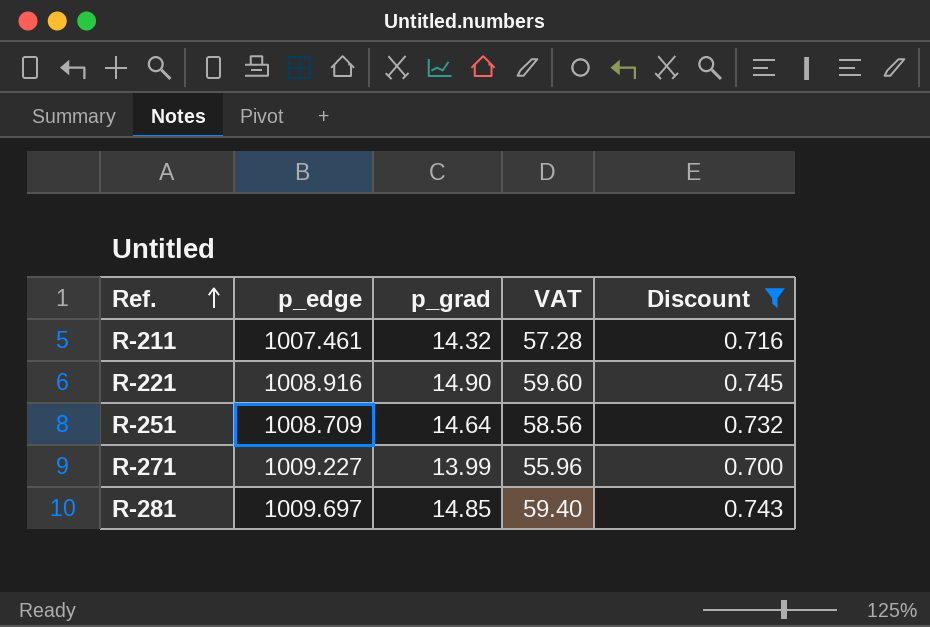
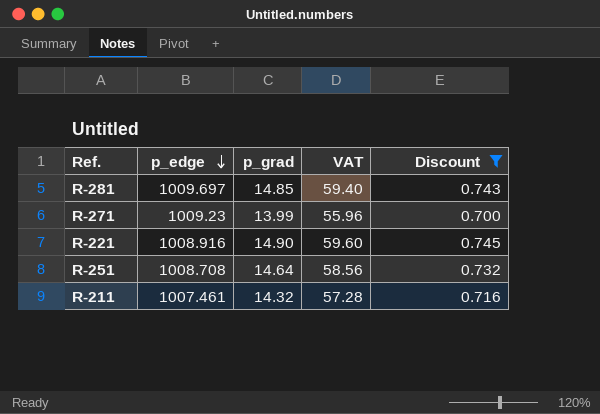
row order: Ref. ascending -> p_edge descending
R-271 | p_edge: 1009.227 -> 1009.23
R-251 | p_edge: 1008.709 -> 1008.708

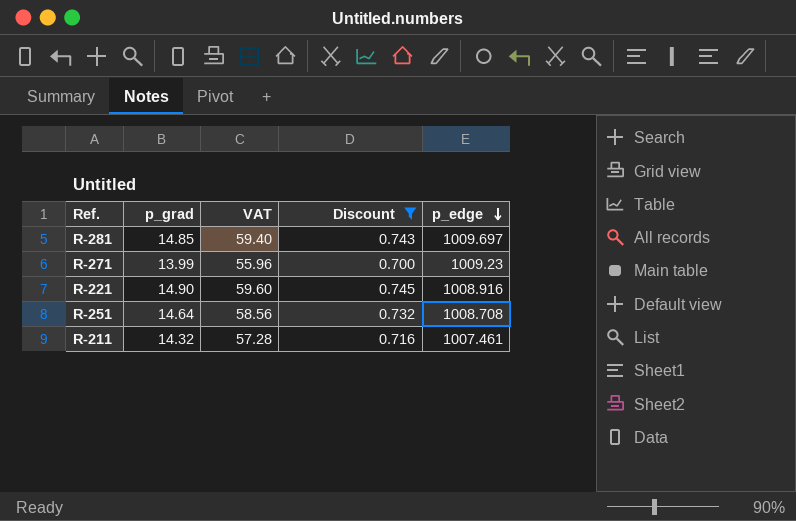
column p_edge | position: 2 -> 5

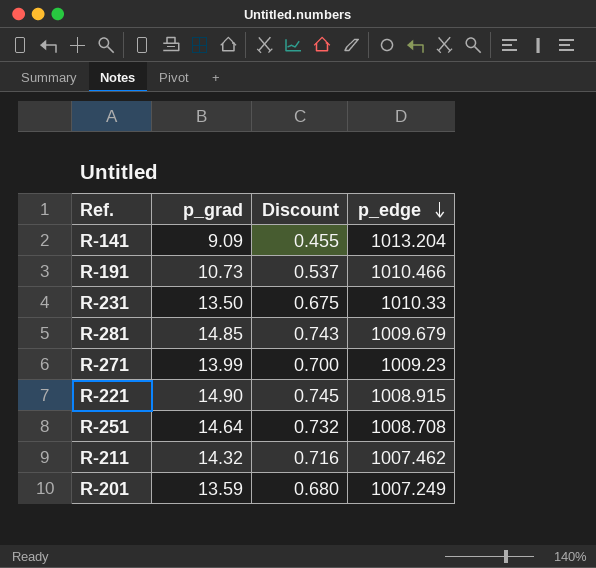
filter: Discount >= 0.700 -> none
column VAT | formula: [p_grad] * 4 -> none
R-281 | p_edge: 1009.697 -> 1009.679
R-221 | p_edge: 1008.916 -> 1008.915
R-211 | p_edge: 1007.461 -> 1007.462

